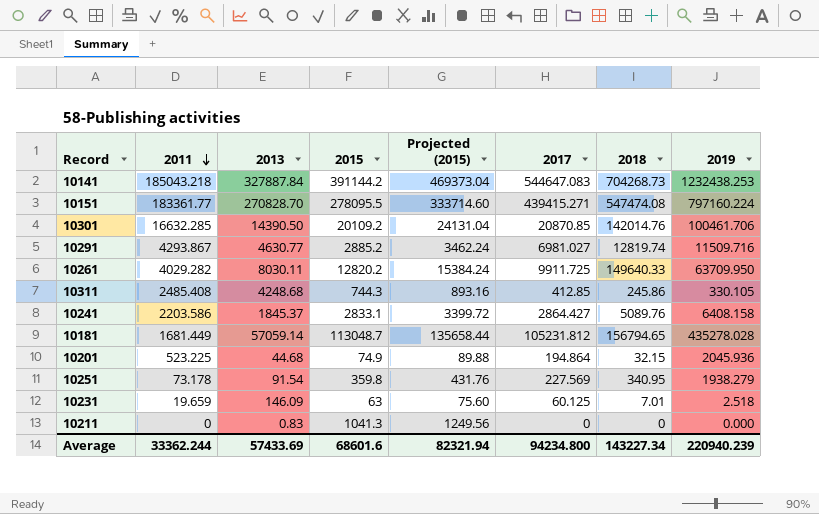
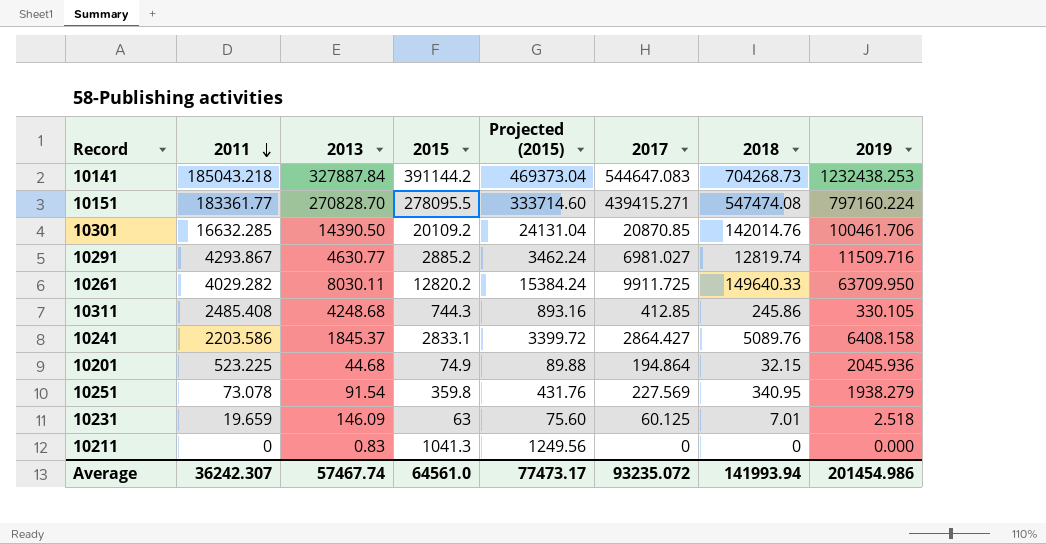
row 10181: 1681.449 | 57059.14 | 113048.7 | 135658.44 | 105231.812 | 156794.65 | 435278.028 -> none
10251 | 2011: 73.178 -> 73.078
Average | 2011: 33362.244 -> 36242.307
Average | 2013: 57433.69 -> 57467.74
Average | 2015: 68601.6 -> 64561.0
Average | Projected (2015): 82321.94 -> 77473.17
Average | 2017: 94234.800 -> 93235.072
Average | 2018: 143227.34 -> 141993.94
Average | 2019: 220940.239 -> 201454.986

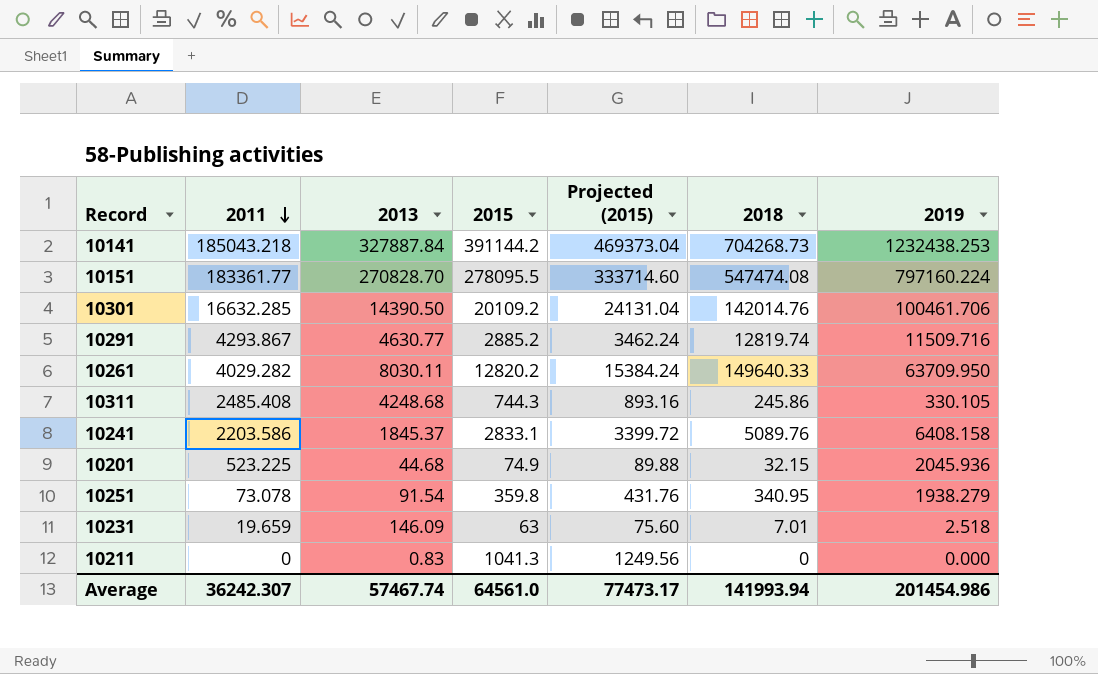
column 2017 | position: 6 -> none

